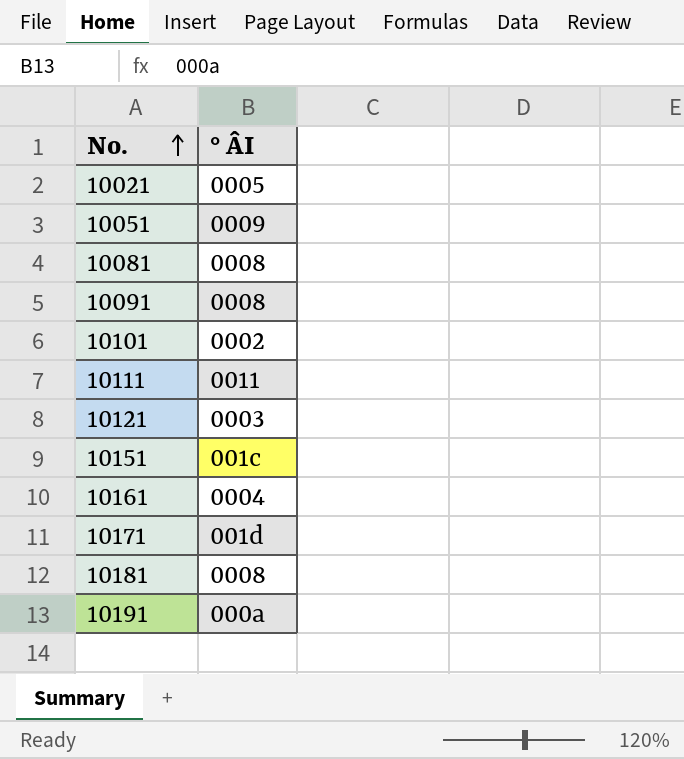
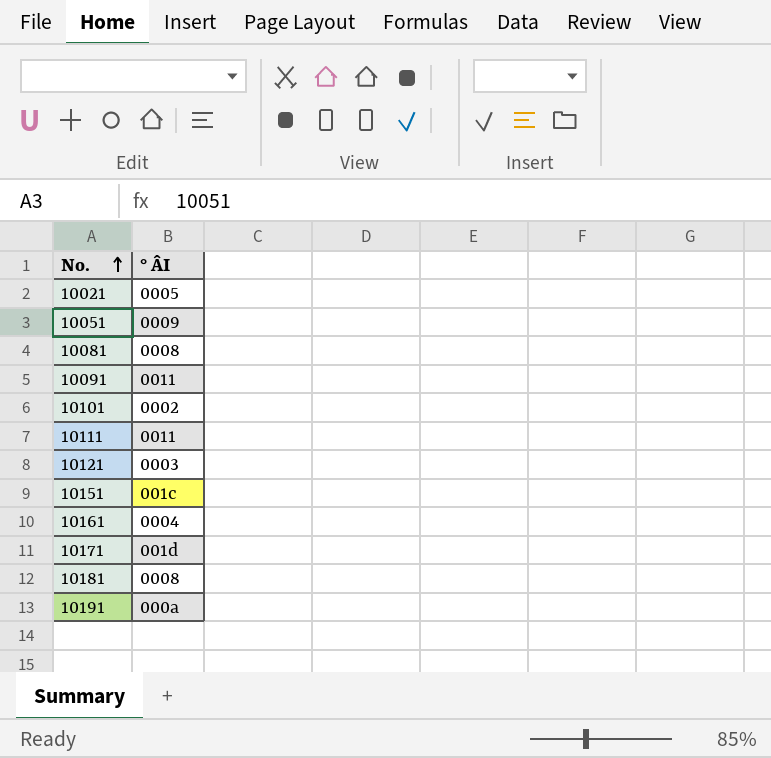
10091 | ° ÂI: 0008 -> 0011

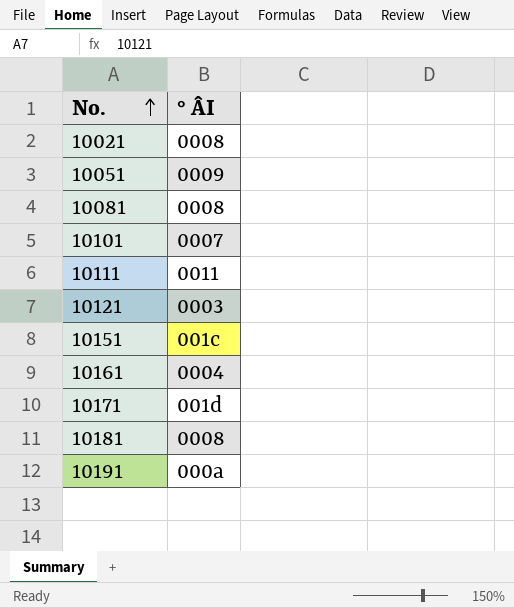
row 10091: 0011 -> none
10021 | ° ÂI: 0005 -> 0008
10101 | ° ÂI: 0002 -> 0007

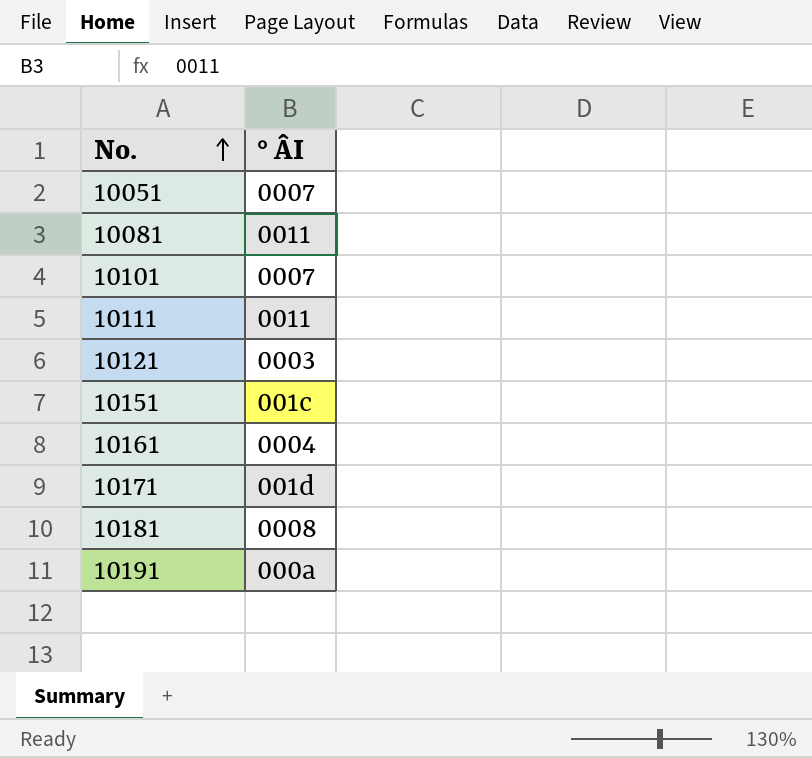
row 10021: 0008 -> none
10051 | ° ÂI: 0009 -> 0007
10081 | ° ÂI: 0008 -> 0011

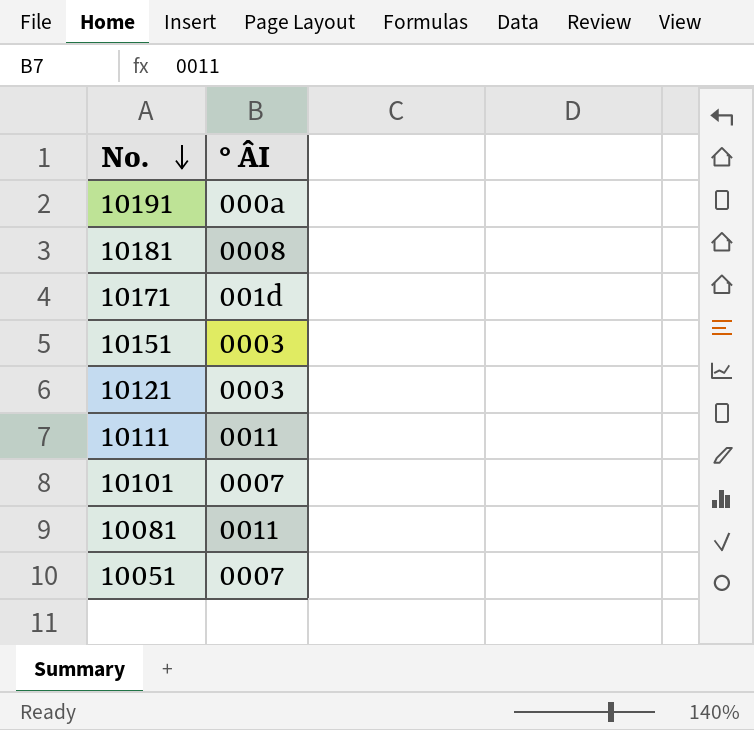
row order: No. ascending -> No. descending
row 10161: 0004 -> none
10151 | ° ÂI: 001c -> 0003

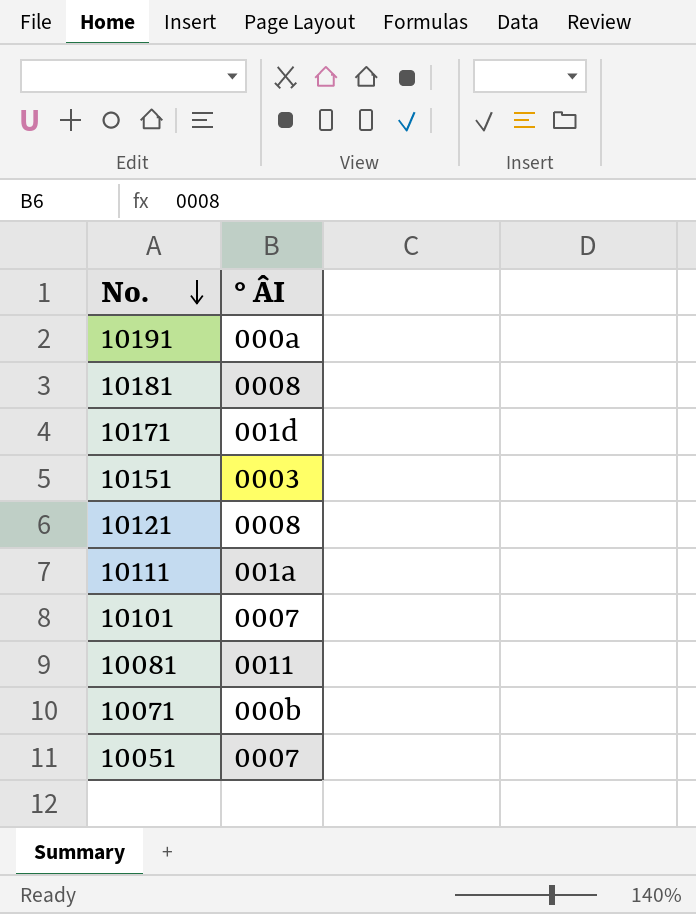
10121 | ° ÂI: 0003 -> 0008
10111 | ° ÂI: 0011 -> 001a
row 10071: none -> 000b

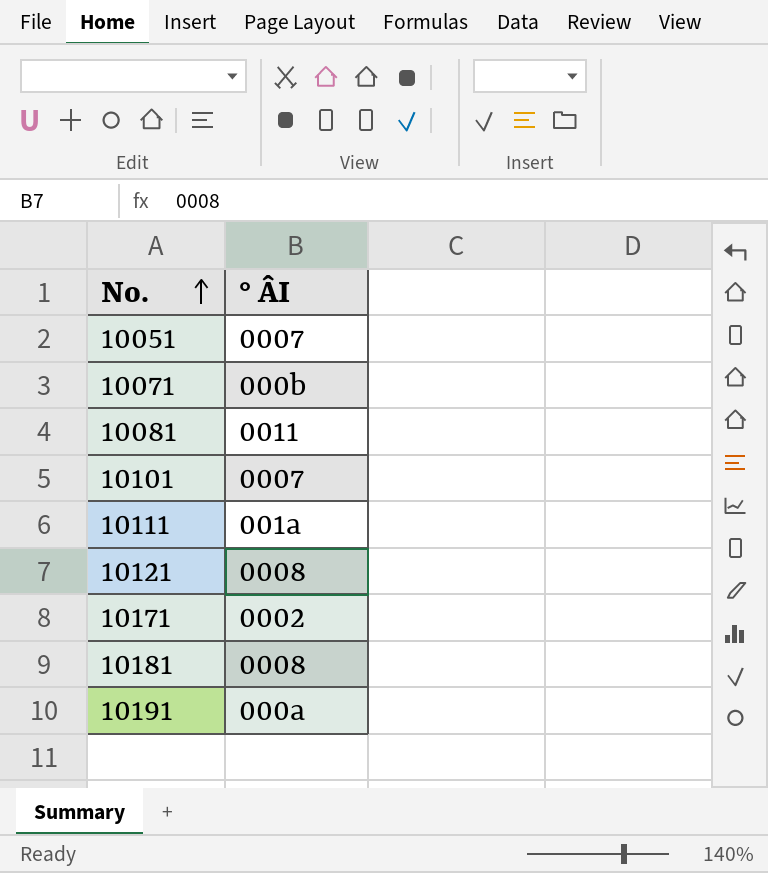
row order: No. descending -> No. ascending
row 10151: 0003 -> none
10171 | ° ÂI: 001d -> 0002

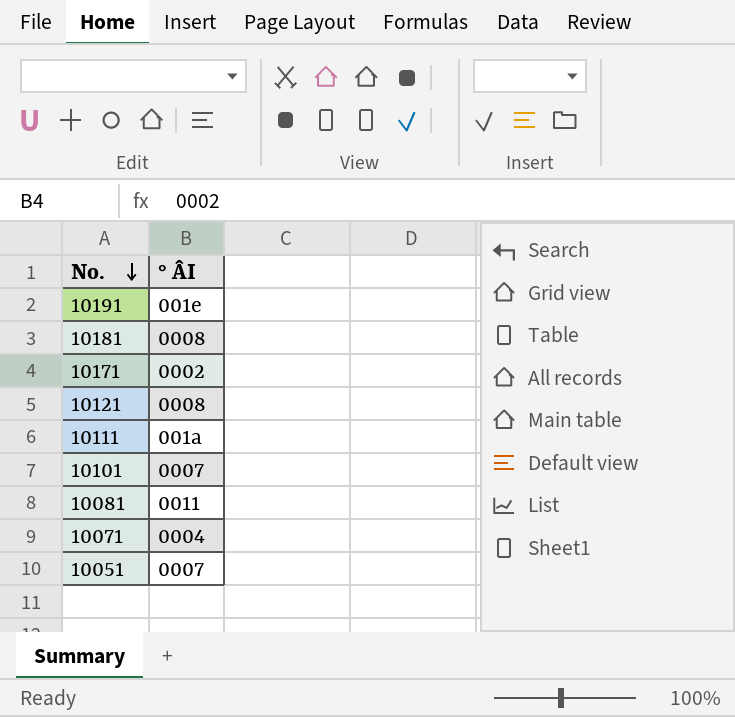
row order: No. ascending -> No. descending
10191 | ° ÂI: 000a -> 001e
10071 | ° ÂI: 000b -> 0004

